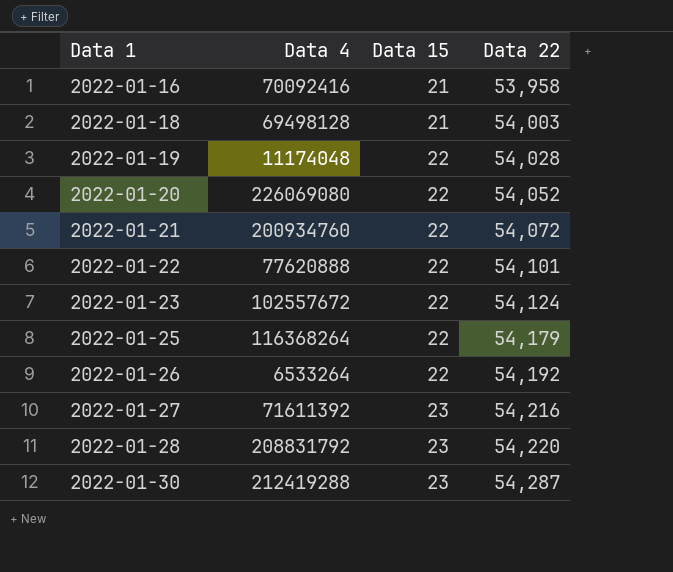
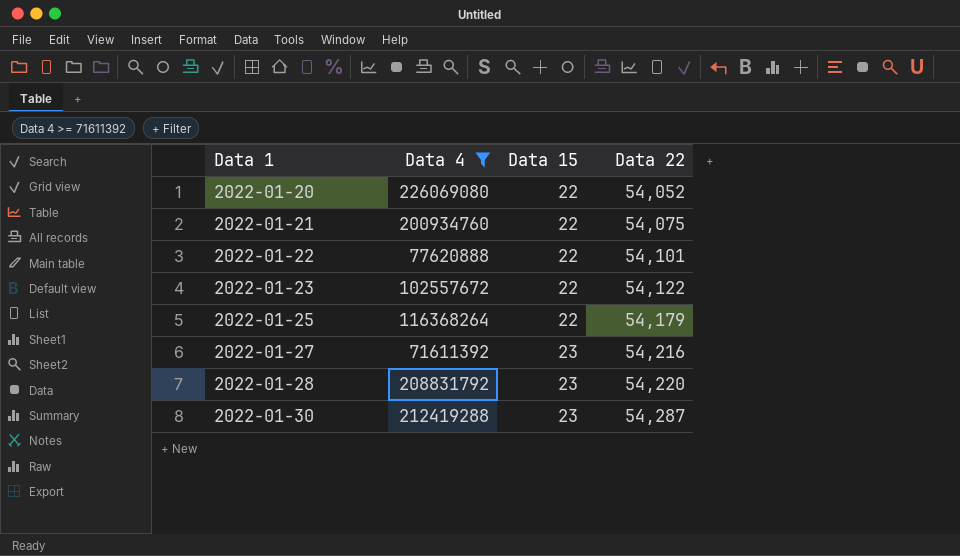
filter: none -> Data 4 >= 71611392
2022-01-21 | Data 22: 54,072 -> 54,075
2022-01-23 | Data 22: 54,124 -> 54,122

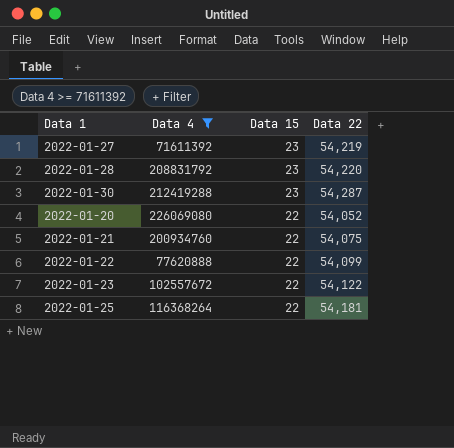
row order: Data 1 ascending -> Data 15 descending
2022-01-27 | Data 22: 54,216 -> 54,219
2022-01-22 | Data 22: 54,101 -> 54,099
2022-01-25 | Data 22: 54,179 -> 54,181

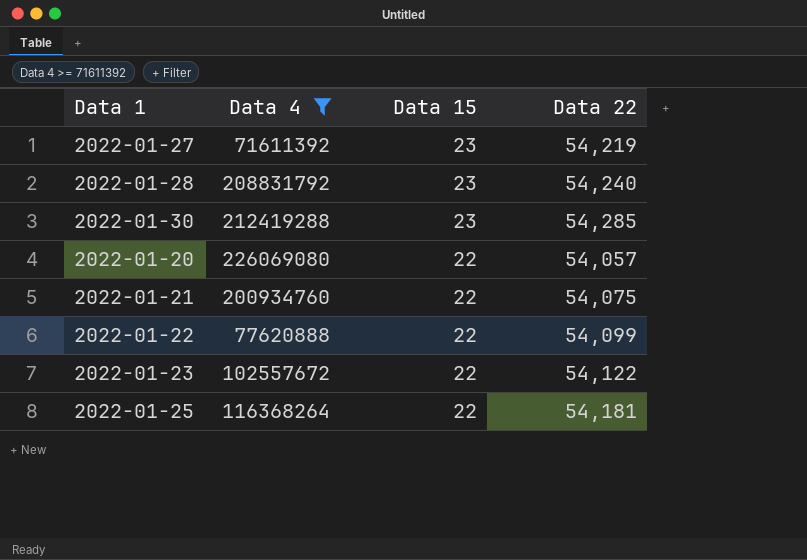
2022-01-28 | Data 22: 54,220 -> 54,240
2022-01-30 | Data 22: 54,287 -> 54,285
2022-01-20 | Data 22: 54,052 -> 54,057

